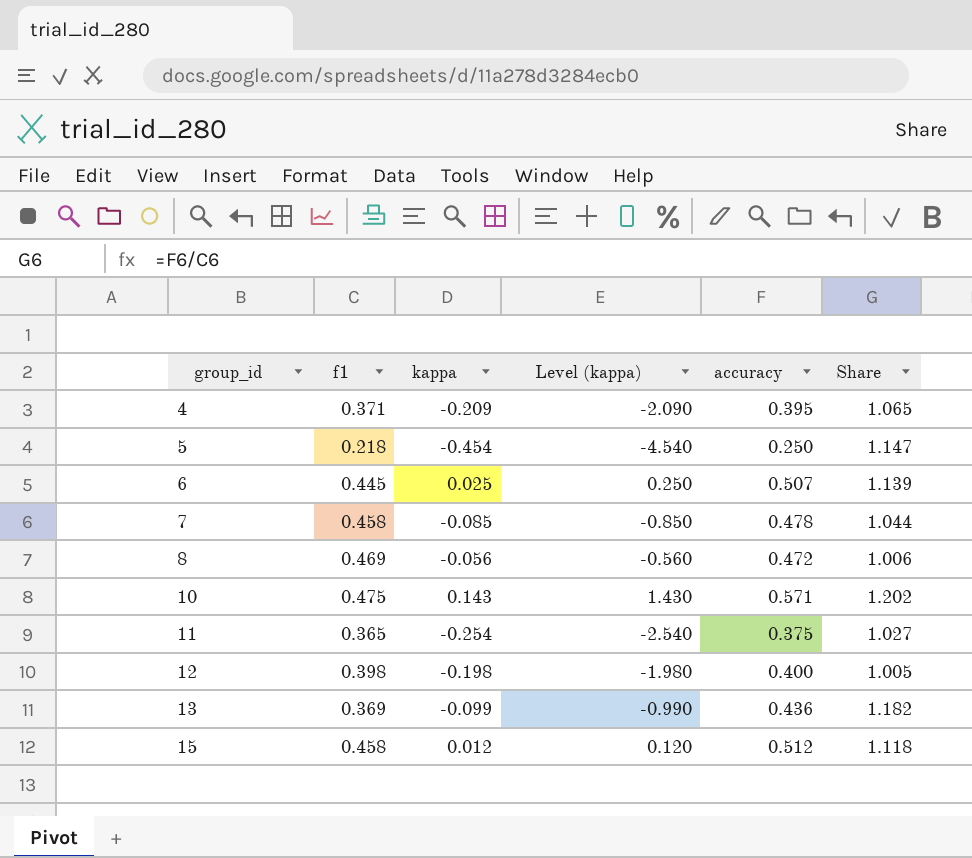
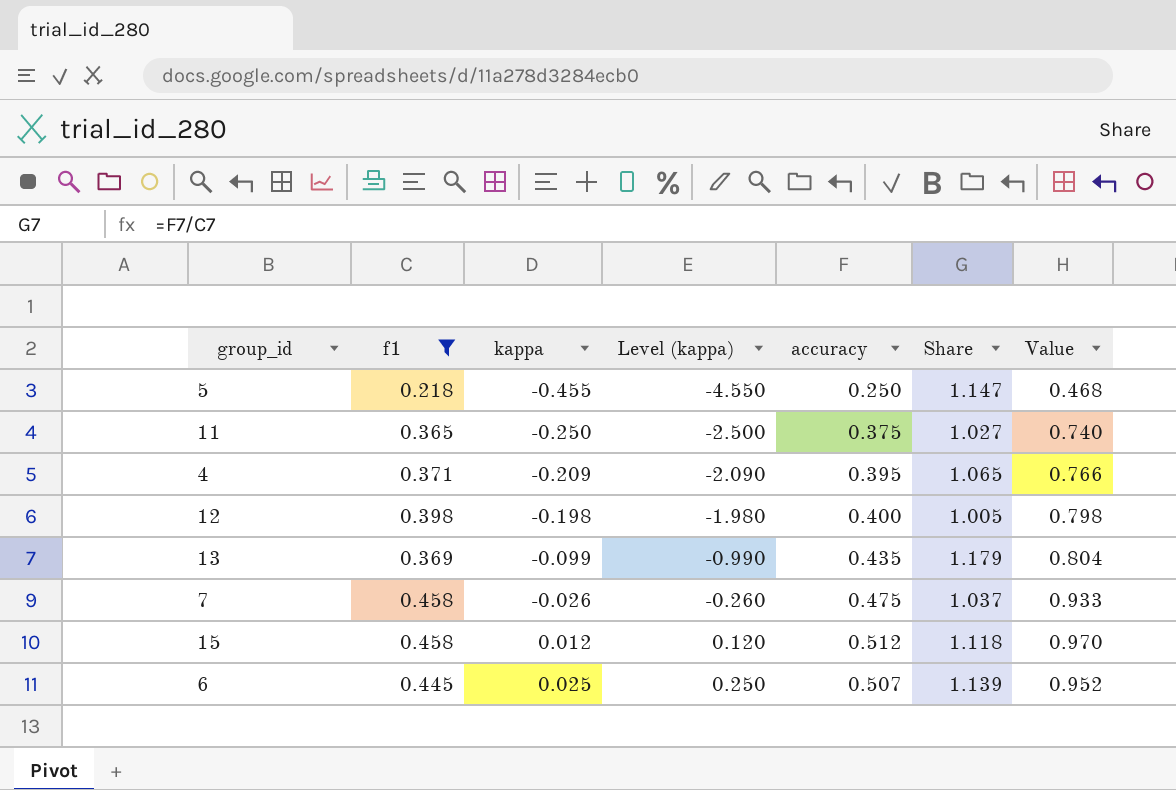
filter: none -> f1 <= 0.458
row order: group_id ascending -> kappa ascending
column Value | formula: none -> [f1] + [accuracy]
5 | kappa: -0.454 -> -0.455
5 | Level (kappa): -4.540 -> -4.550
11 | kappa: -0.254 -> -0.250
11 | Level (kappa): -2.540 -> -2.500
13 | accuracy: 0.436 -> 0.435
13 | Share: 1.182 -> 1.179
7 | kappa: -0.085 -> -0.026
7 | Level (kappa): -0.850 -> -0.260
7 | accuracy: 0.478 -> 0.475
7 | Share: 1.044 -> 1.037

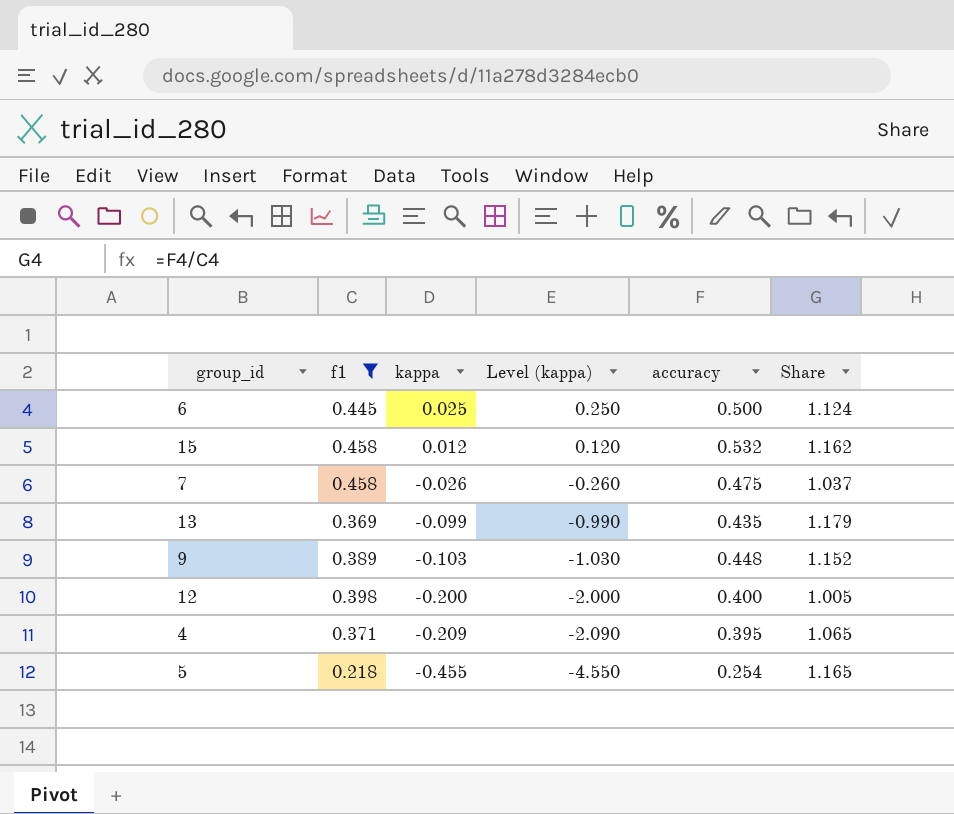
row order: kappa ascending -> kappa descending
column Value | formula: [f1] + [accuracy] -> none
row 11: 0.365 | -0.250 | -2.500 | 0.375 | 1.027 | 0.740 -> none
6 | accuracy: 0.507 -> 0.500
6 | Share: 1.139 -> 1.124
15 | accuracy: 0.512 -> 0.532
15 | Share: 1.118 -> 1.162
row 9: none -> 0.389 | -0.103 | -1.030 | 0.448 | 1.152
12 | kappa: -0.198 -> -0.200
12 | Level (kappa): -1.980 -> -2.000
5 | accuracy: 0.250 -> 0.254
5 | Share: 1.147 -> 1.165

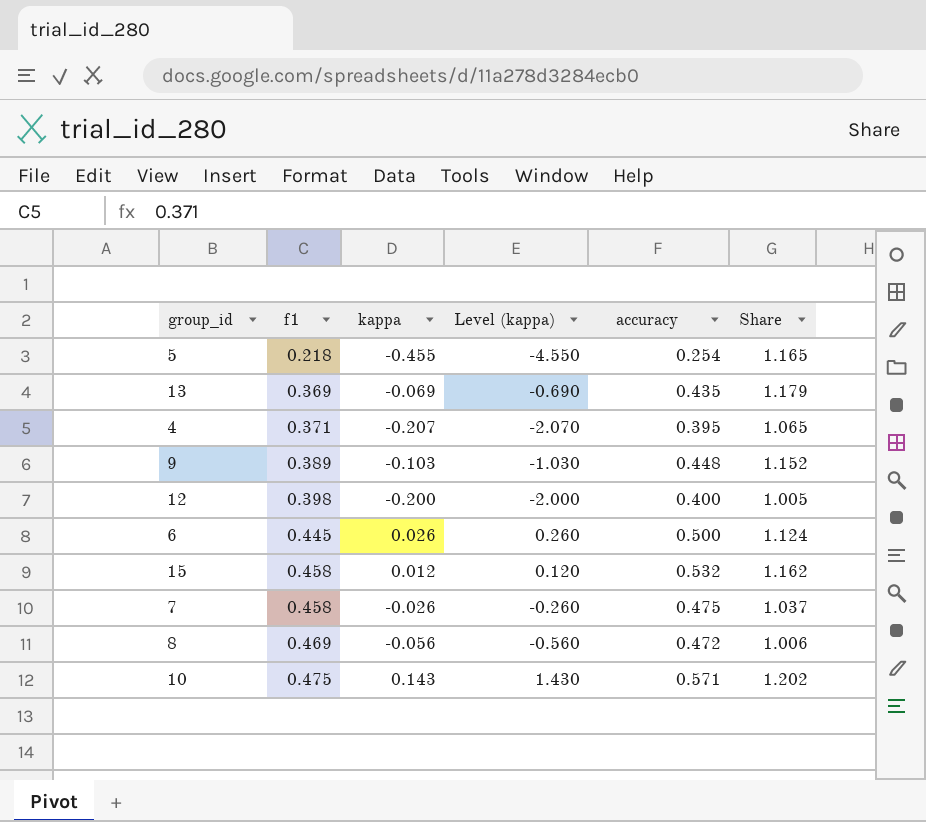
filter: f1 <= 0.458 -> none
row order: kappa descending -> f1 ascending
13 | kappa: -0.099 -> -0.069
13 | Level (kappa): -0.990 -> -0.690
4 | kappa: -0.209 -> -0.207
4 | Level (kappa): -2.090 -> -2.070
6 | kappa: 0.025 -> 0.026
6 | Level (kappa): 0.250 -> 0.260

